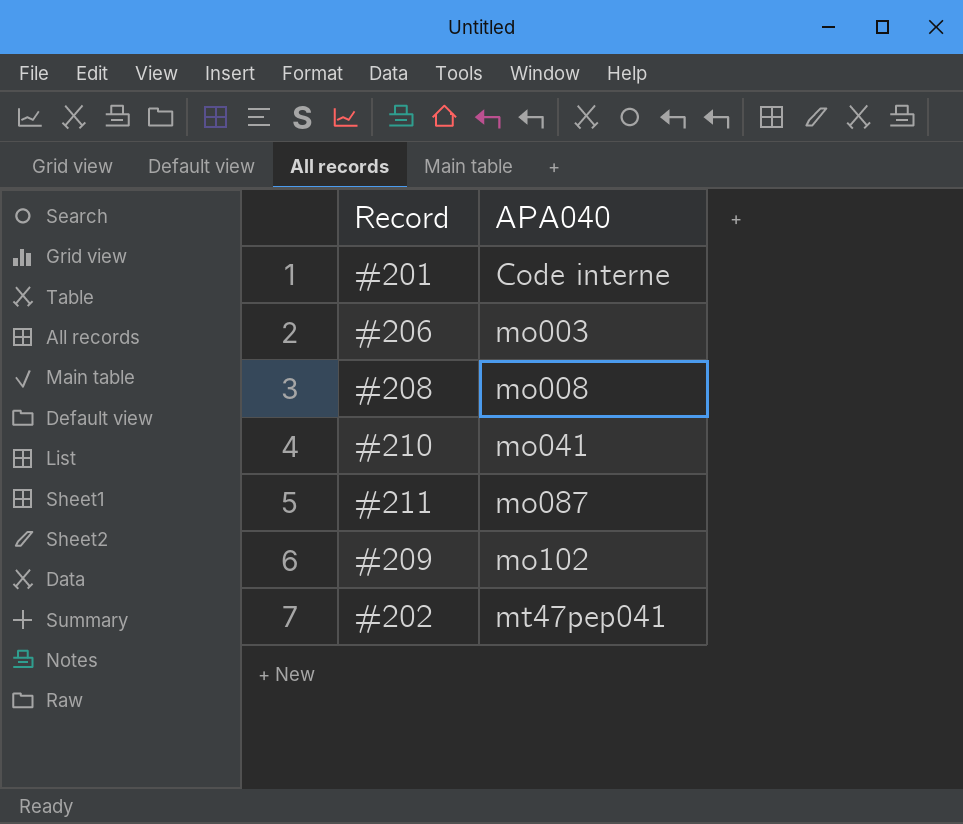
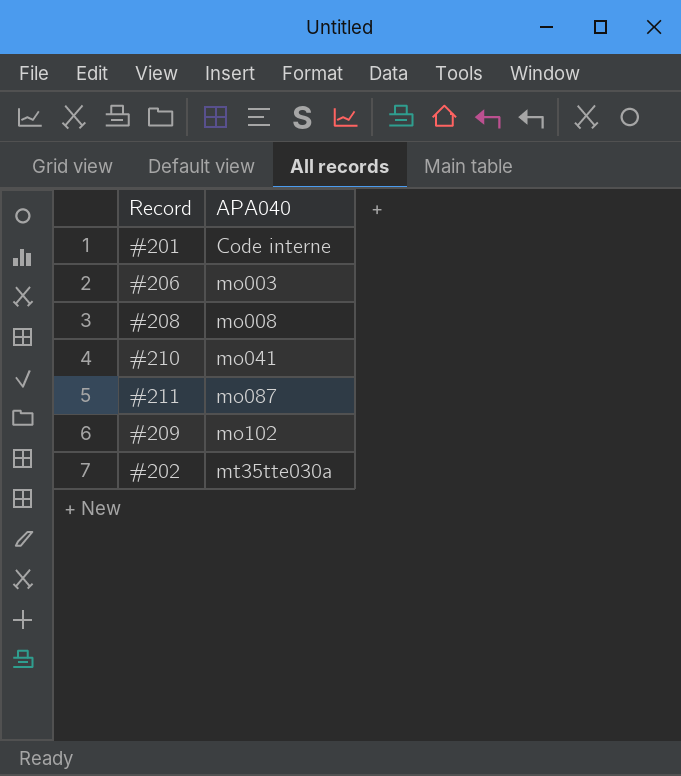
#202 | APA040: mt47pep041 -> mt35tte030a

